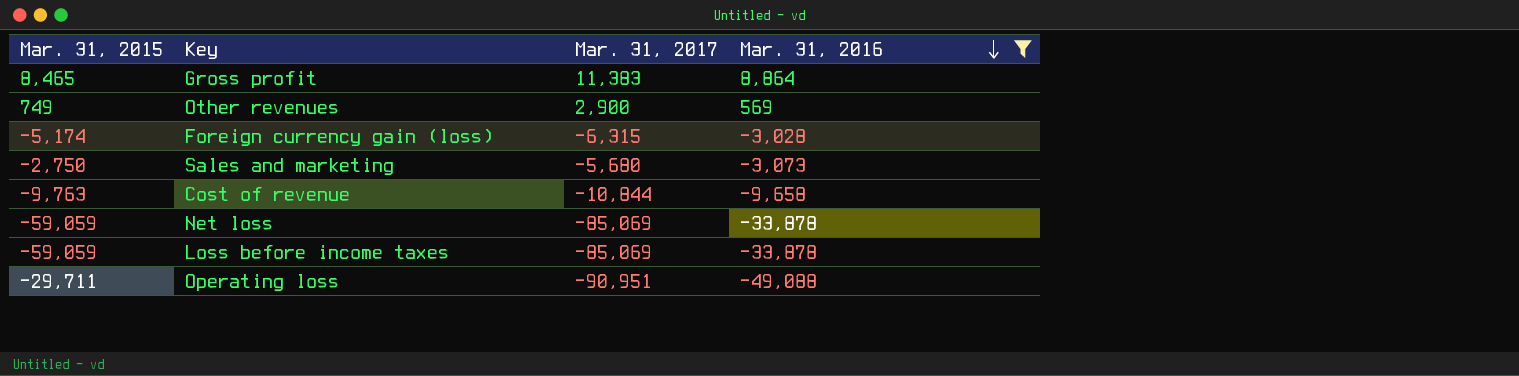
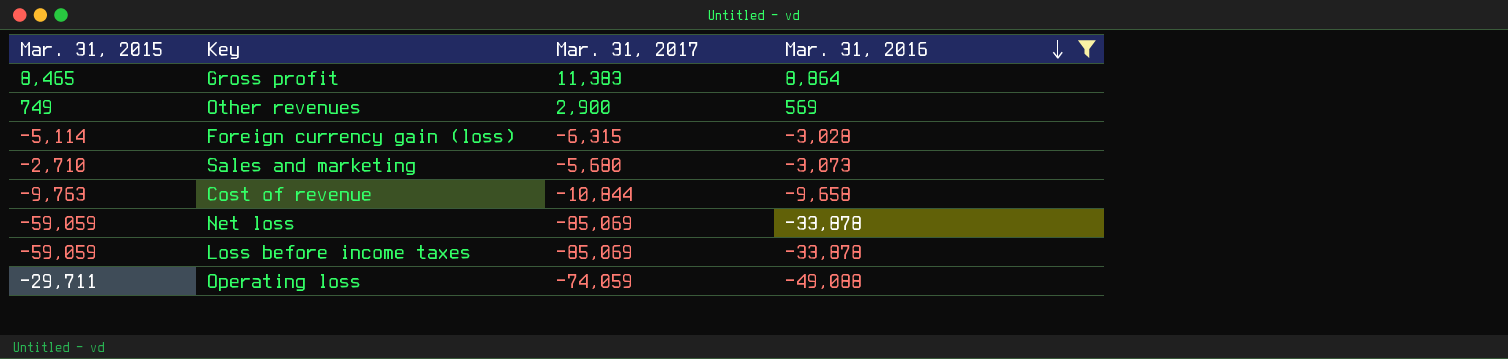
Foreign currency gain (loss) | Mar. 31, 2015: -5,174 -> -5,114
Sales and marketing | Mar. 31, 2015: -2,750 -> -2,710
Operating loss | Mar. 31, 2017: -90,951 -> -74,059

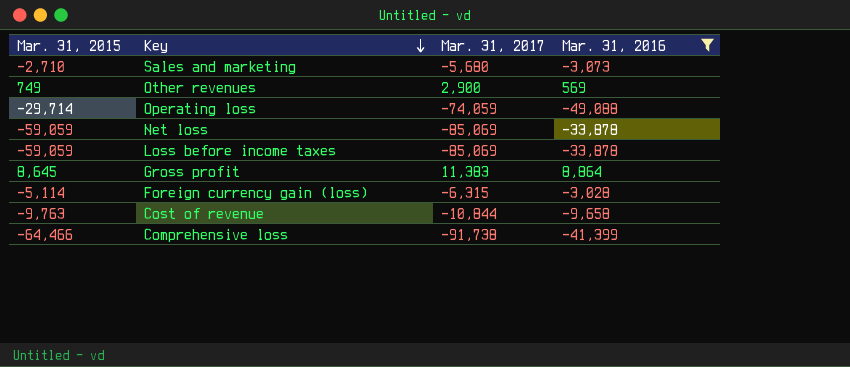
row order: Mar. 31, 2016 descending -> Key descending
Operating loss | Mar. 31, 2015: -29,711 -> -29,714
Gross profit | Mar. 31, 2015: 8,465 -> 8,645
row Comprehensive loss: none -> -64,466 | -91,738 | -41,399

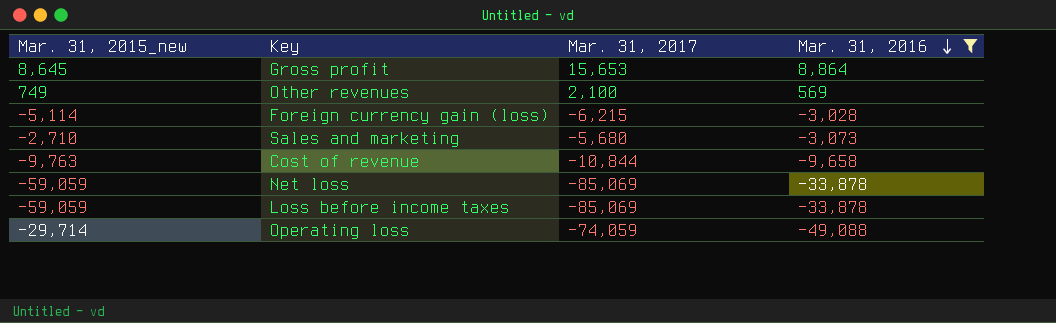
row order: Key descending -> Mar. 31, 2016 descending
column name: Mar. 31, 2015 -> Mar. 31, 2015_new
row Comprehensive loss: -64,466 | -91,738 | -41,399 -> none
Gross profit | Mar. 31, 2017: 11,383 -> 15,653
Other revenues | Mar. 31, 2017: 2,900 -> 2,100
Foreign currency gain (loss) | Mar. 31, 2017: -6,315 -> -6,215

